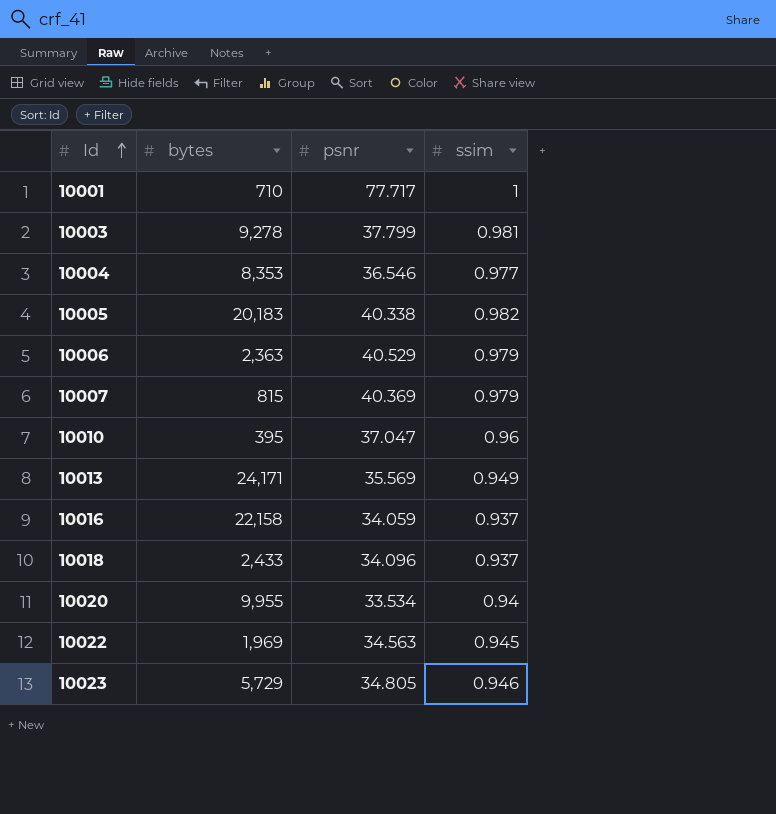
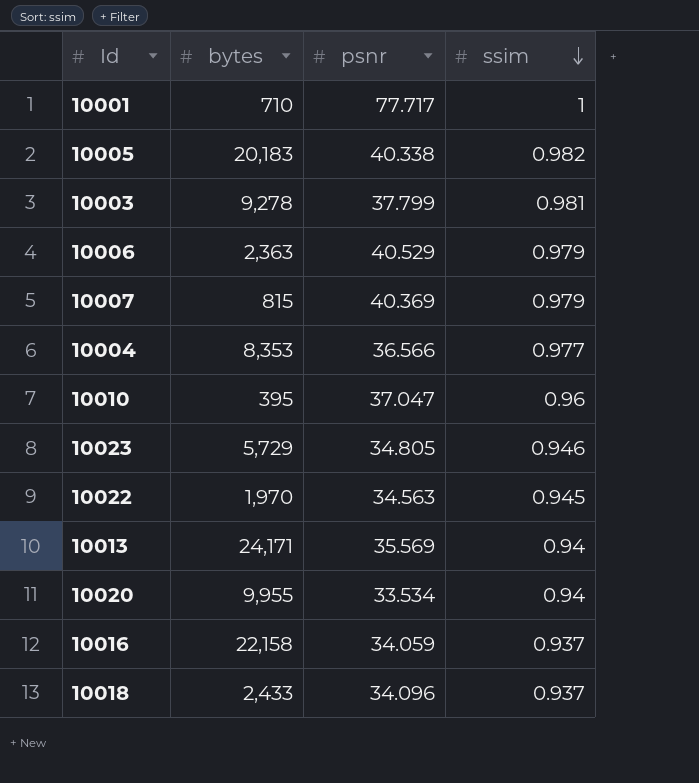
row order: Id ascending -> ssim descending
10004 | psnr: 36.546 -> 36.566
10022 | bytes: 1,969 -> 1,970
10013 | ssim: 0.949 -> 0.94

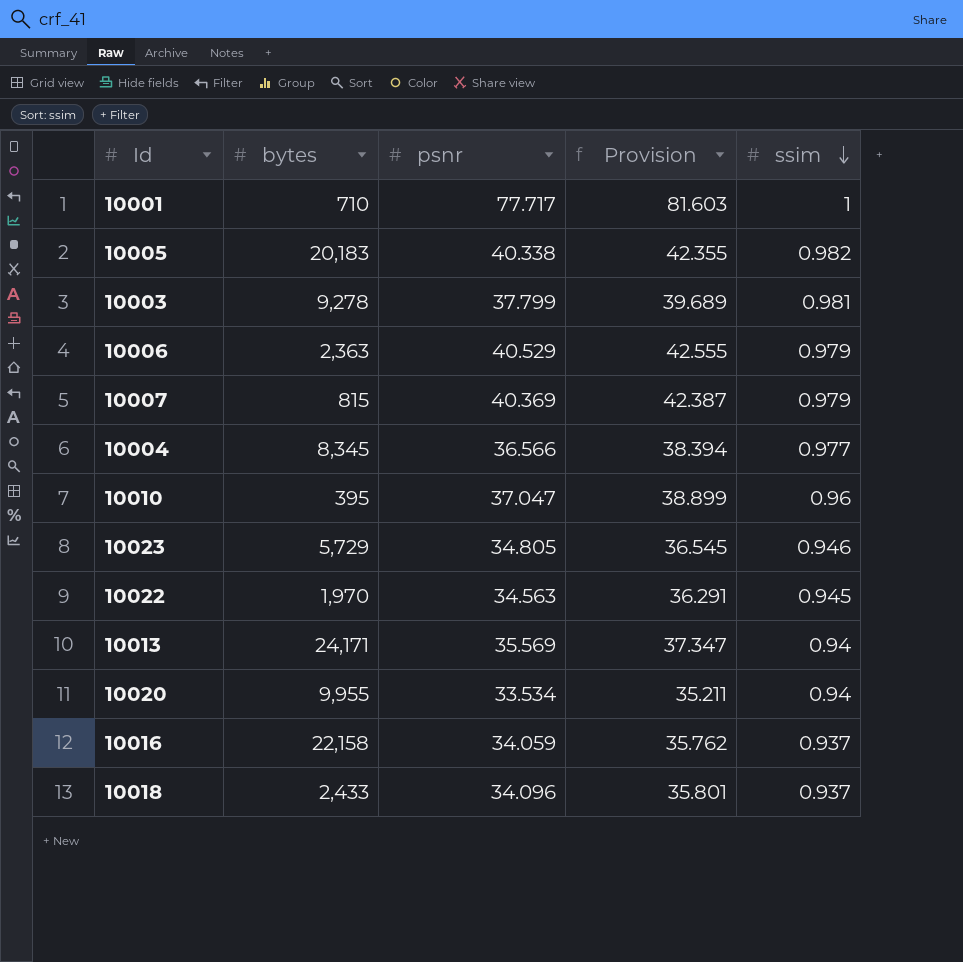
column Provision | formula: none -> [psnr] * 1.05
10004 | bytes: 8,353 -> 8,345

